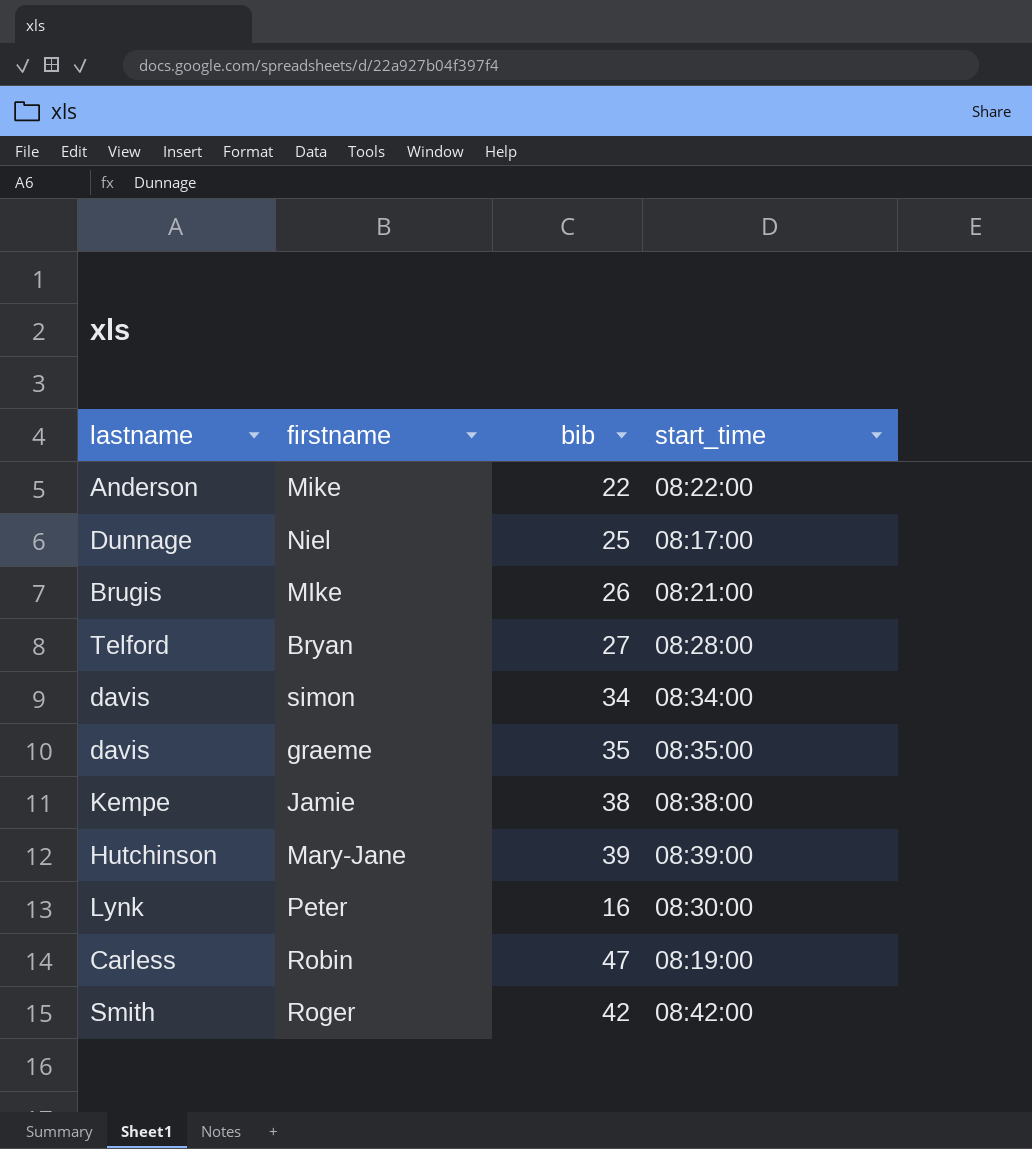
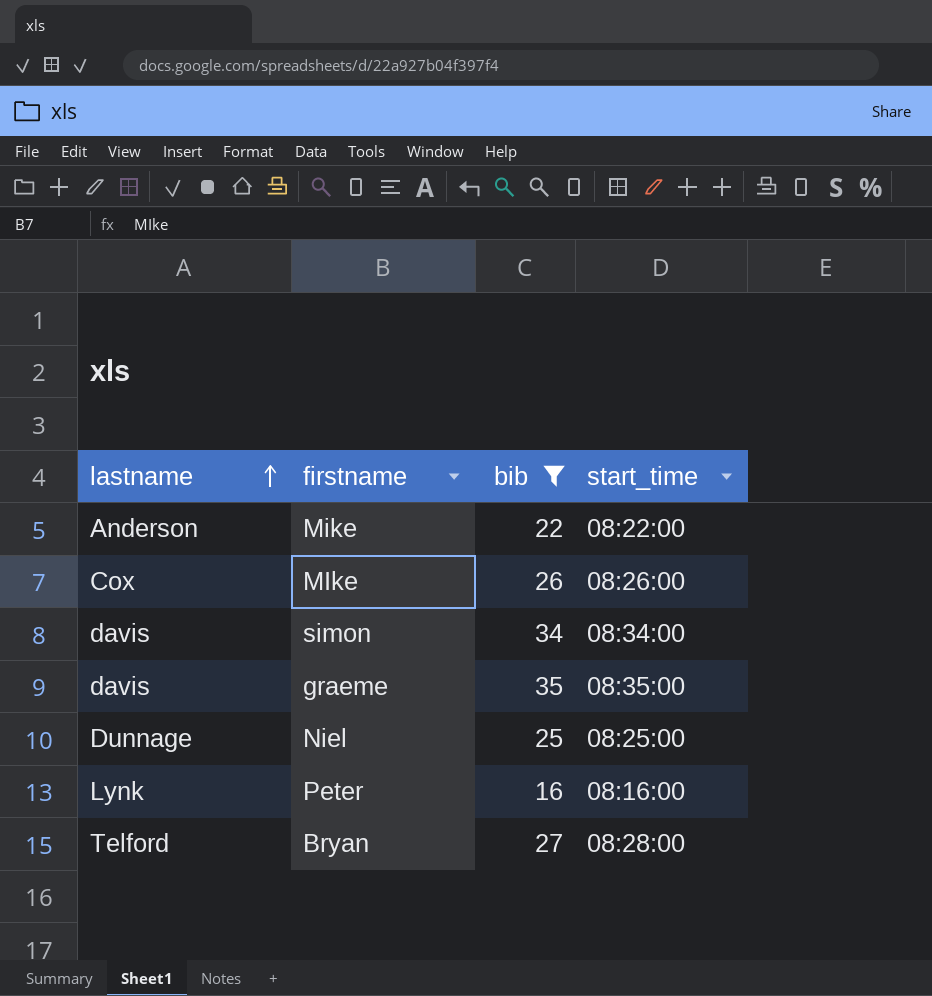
filter: none -> bib <= 35
row order: none -> lastname ascending
MIke | lastname: Brugis -> Cox
MIke | start_time: 08:21:00 -> 08:26:00
Niel | start_time: 08:17:00 -> 08:25:00
Peter | start_time: 08:30:00 -> 08:16:00

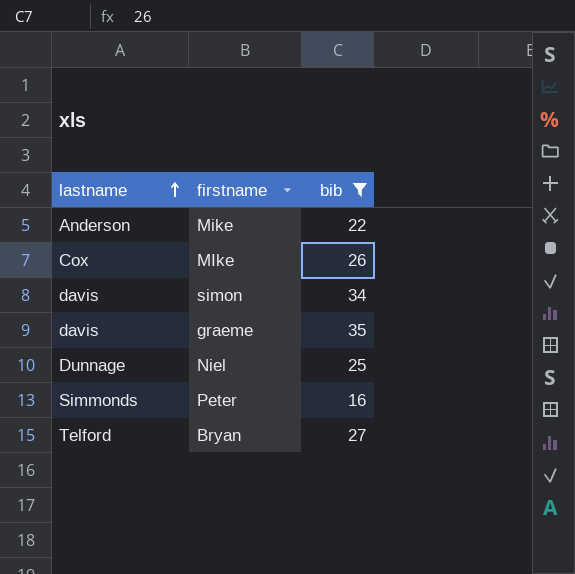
column start_time | position: 4 -> none
Peter | lastname: Lynk -> Simmonds

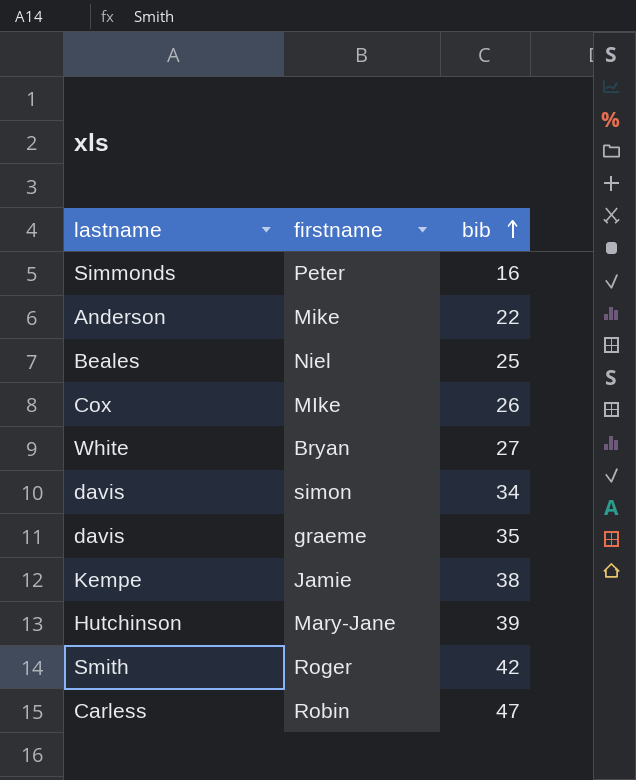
filter: bib <= 35 -> none
row order: lastname ascending -> bib ascending
Niel | lastname: Dunnage -> Beales
Bryan | lastname: Telford -> White

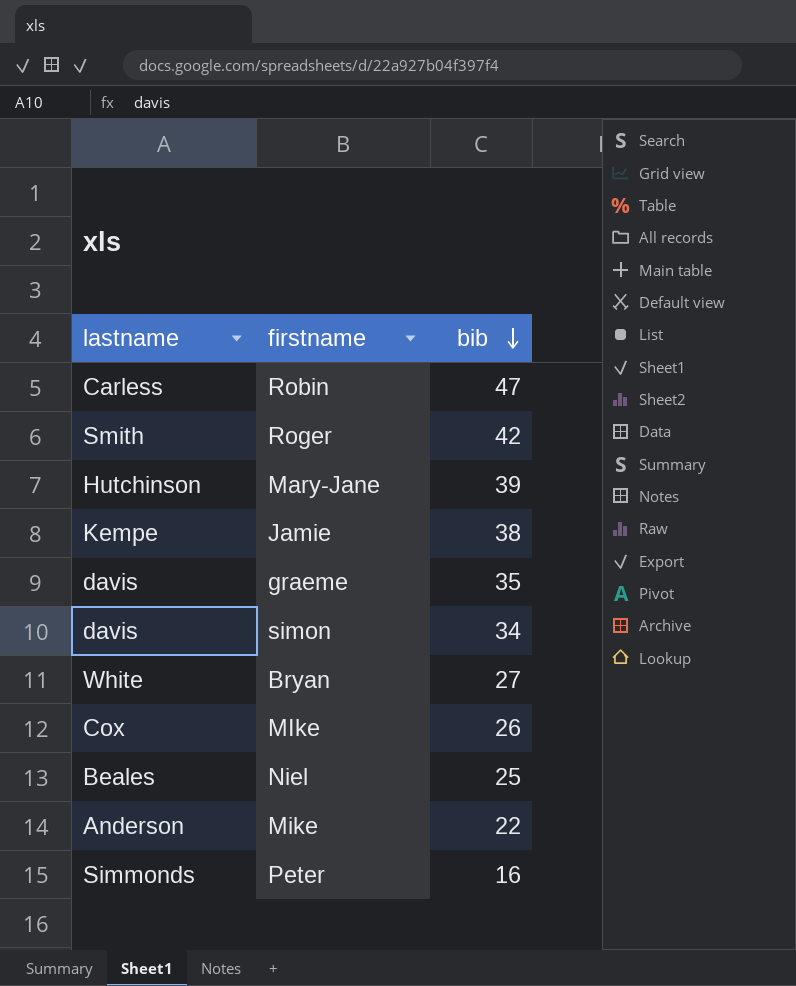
row order: bib ascending -> bib descending

